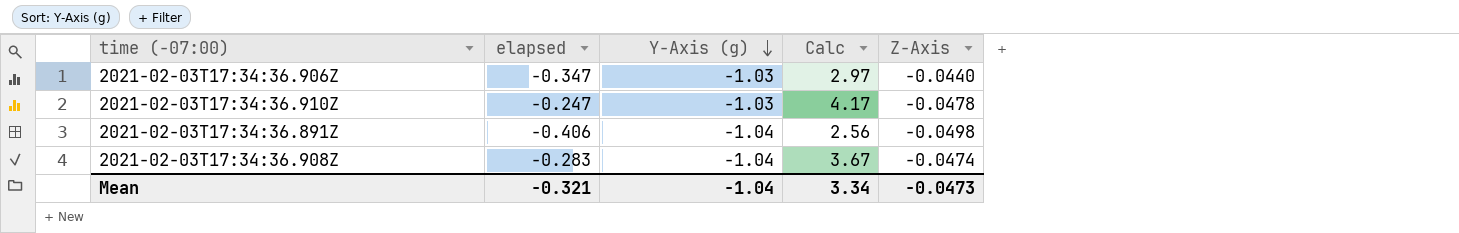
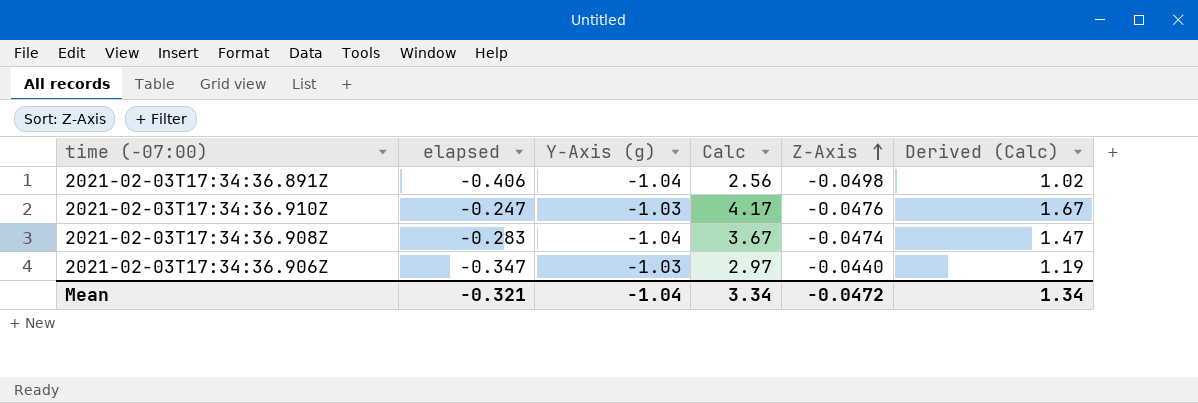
row order: Y-Axis (g) descending -> Z-Axis ascending
column Derived (Calc) | formula: none -> [Calc] * 0.4
2021-02-03T17:34:36.910Z | Z-Axis: -0.0478 -> -0.0476
Mean | Z-Axis: -0.0473 -> -0.0472

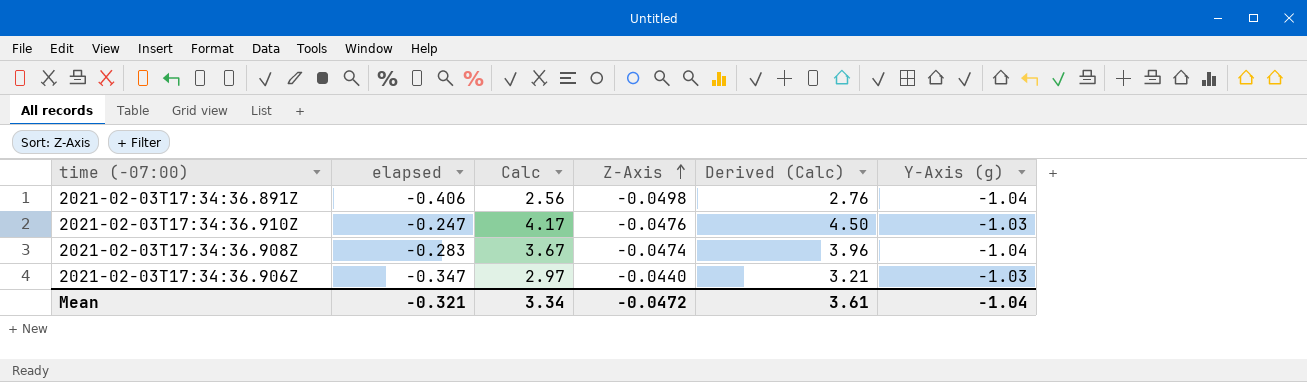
column Derived (Calc) | formula: [Calc] * 0.4 -> [Calc] * 1.08
column Y-Axis (g) | position: 3 -> 6
Mean | Derived (Calc): 1.34 -> 3.61

